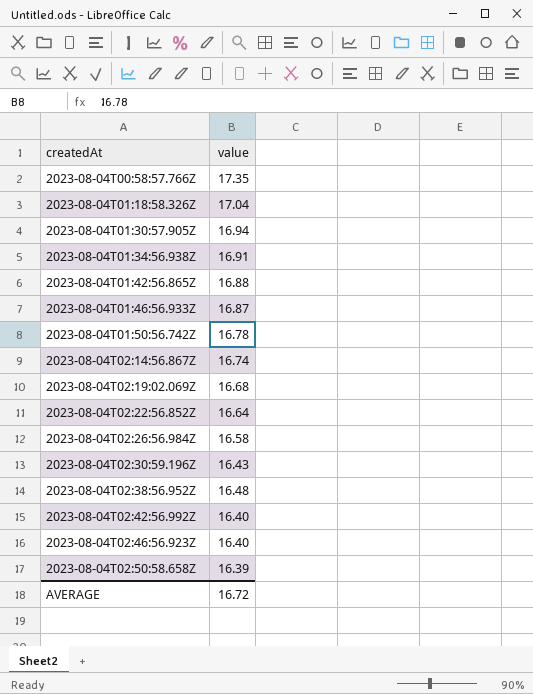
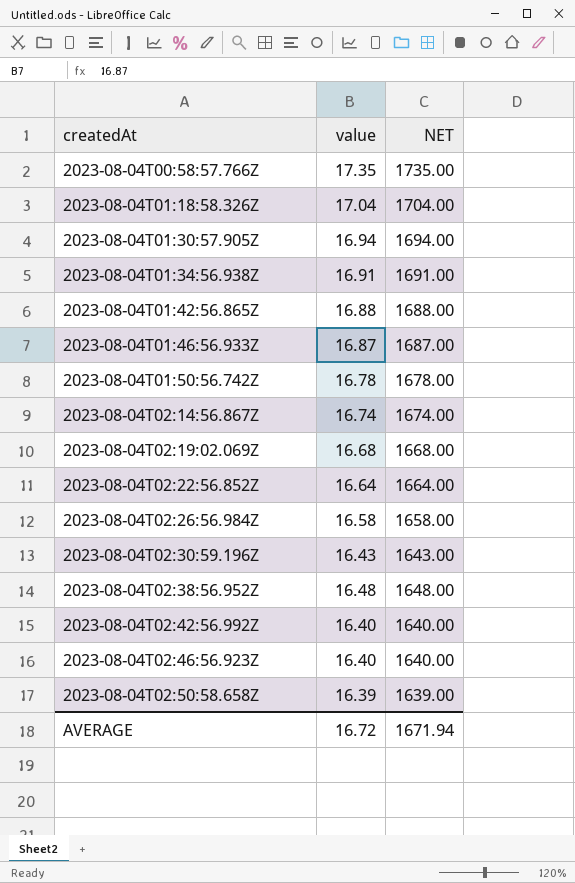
column NET | formula: none -> [value] * 100

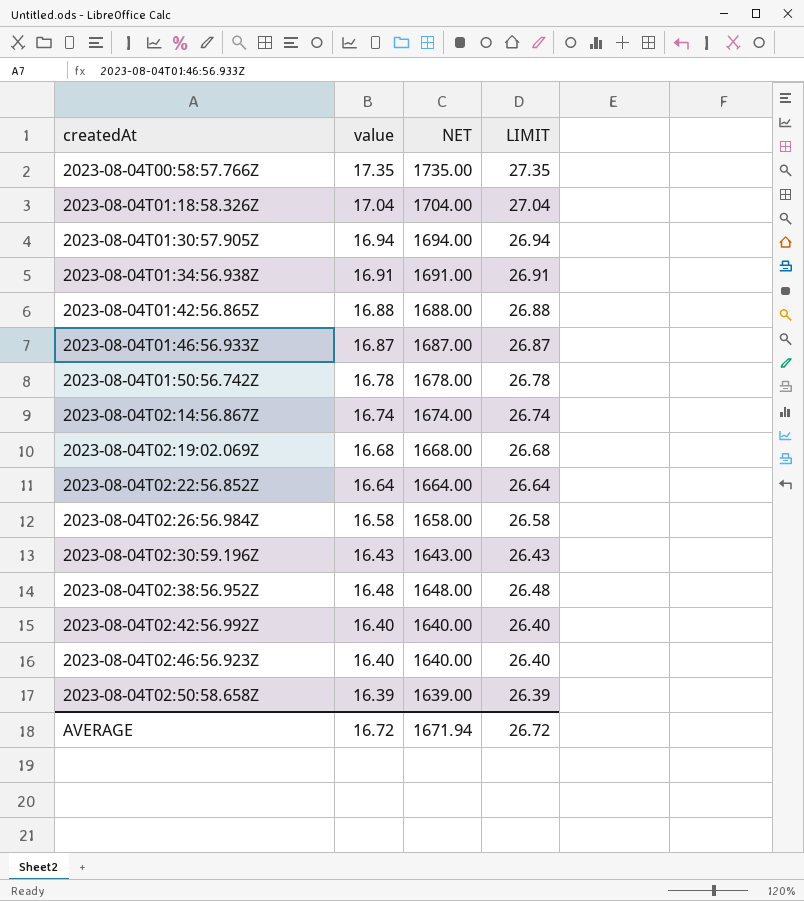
column LIMIT | formula: none -> [value] + 10

